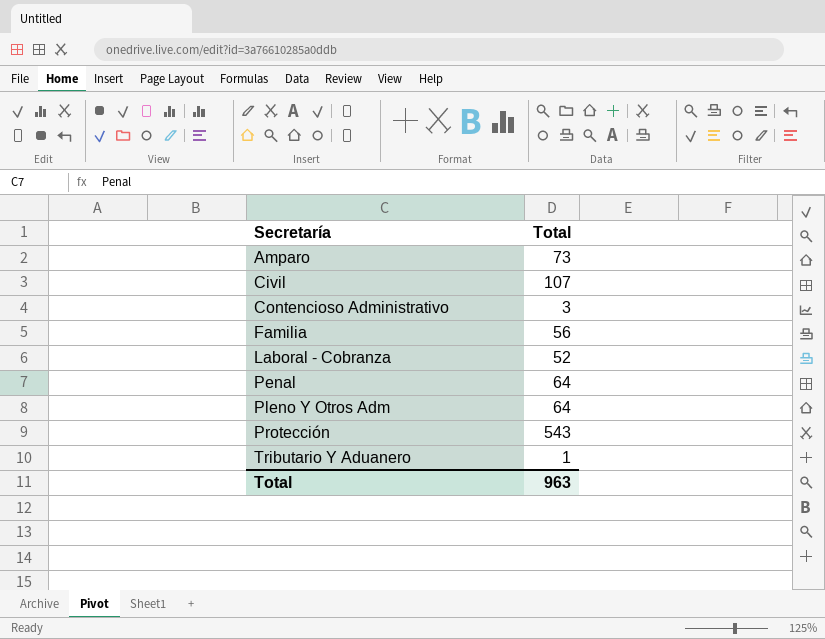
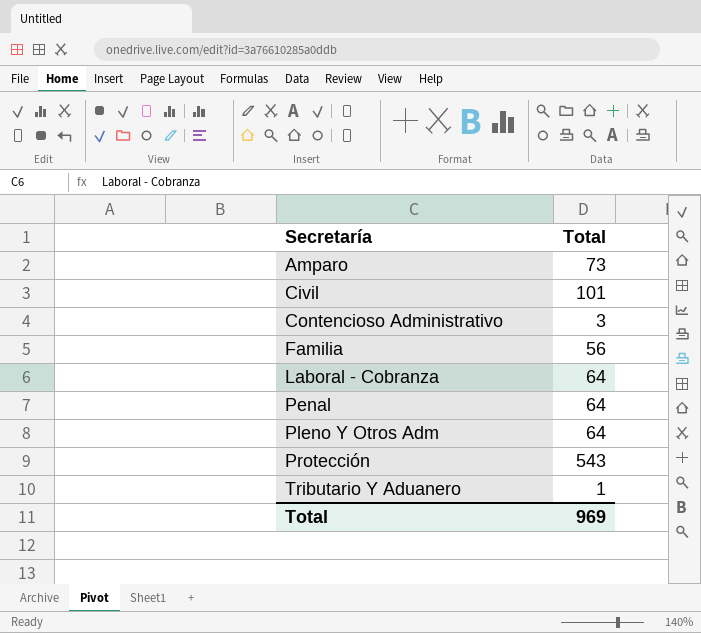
Civil | Total: 107 -> 101
Laboral - Cobranza | Total: 52 -> 64
Total | Total: 963 -> 969

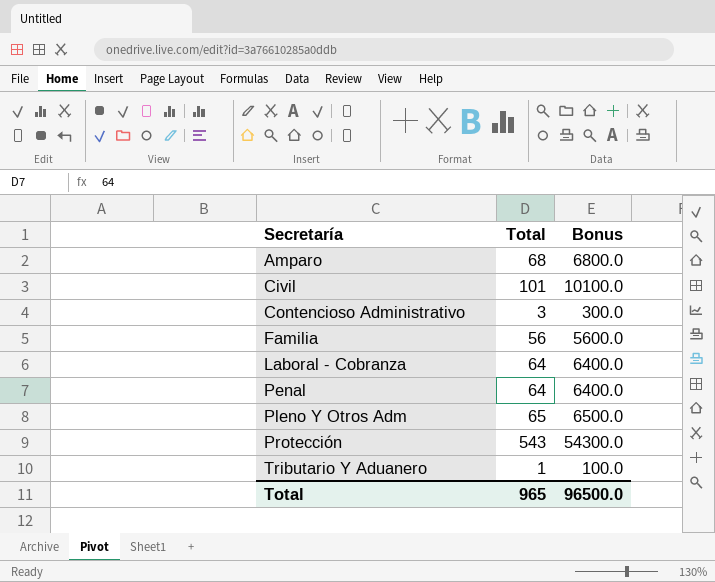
column Bonus | formula: none -> [Total] * 100
Amparo | Total: 73 -> 68
Pleno Y Otros Adm | Total: 64 -> 65
Total | Total: 969 -> 965

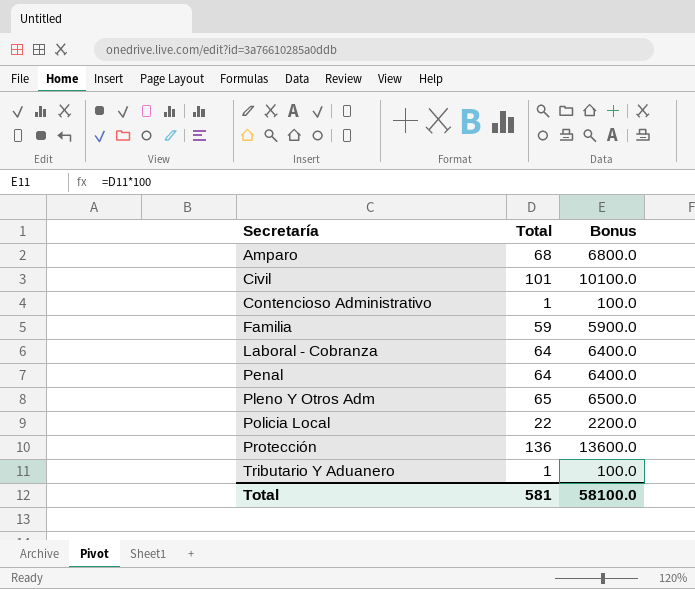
Contencioso Administrativo | Total: 3 -> 1
Contencioso Administrativo | Bonus: 300.0 -> 100.0
Familia | Total: 56 -> 59
Familia | Bonus: 5600.0 -> 5900.0
row Policia Local: none -> 22 | 2200.0
Protección | Total: 543 -> 136
Protección | Bonus: 54300.0 -> 13600.0
Total | Total: 965 -> 581
Total | Bonus: 96500.0 -> 58100.0

